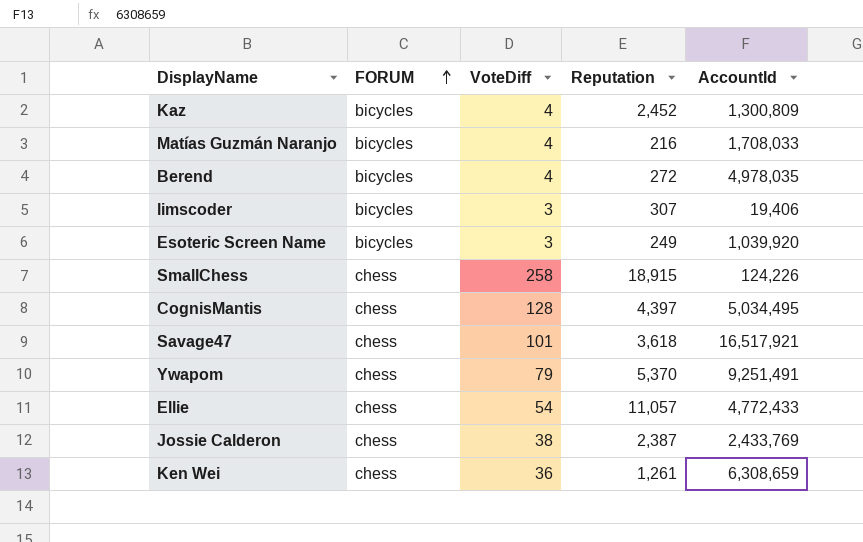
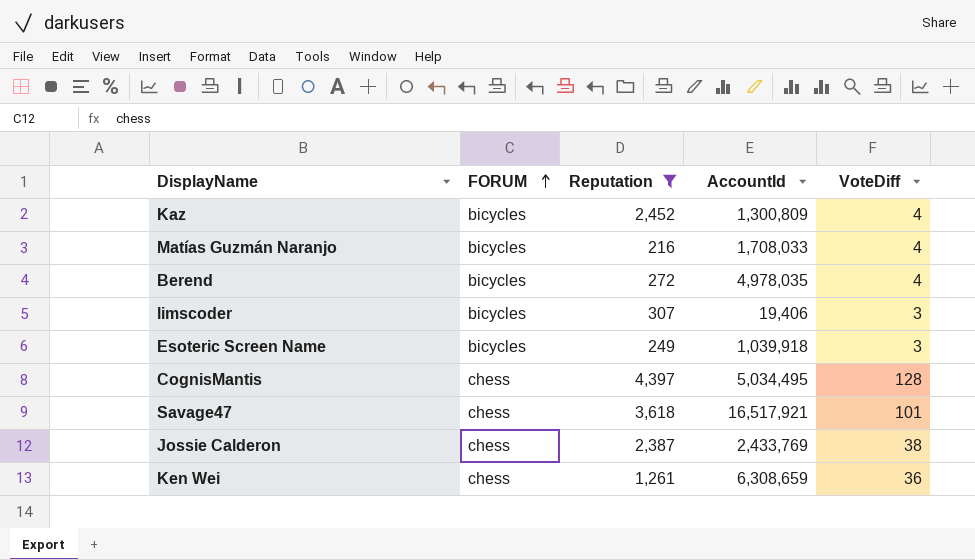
filter: none -> Reputation <= 4,397
column VoteDiff | position: 3 -> 5
Esoteric Screen Name | AccountId: 1,039,920 -> 1,039,918

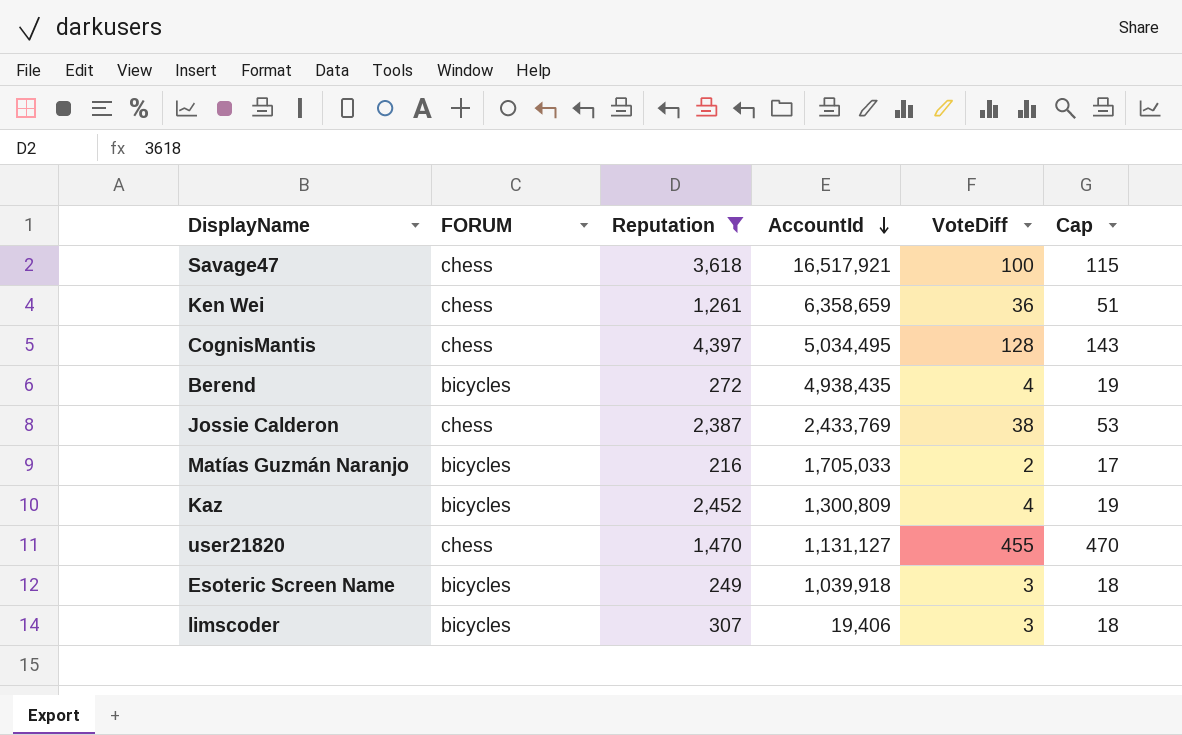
row order: FORUM ascending -> AccountId descending
column Cap | formula: none -> [VoteDiff] + 15
Savage47 | VoteDiff: 101 -> 100
Ken Wei | AccountId: 6,308,659 -> 6,358,659
Berend | AccountId: 4,978,035 -> 4,938,435
Matías Guzmán Naranjo | AccountId: 1,708,033 -> 1,705,033
Matías Guzmán Naranjo | VoteDiff: 4 -> 2
row user21820: none -> chess | 1,470 | 1,131,127 | 455 | 470

